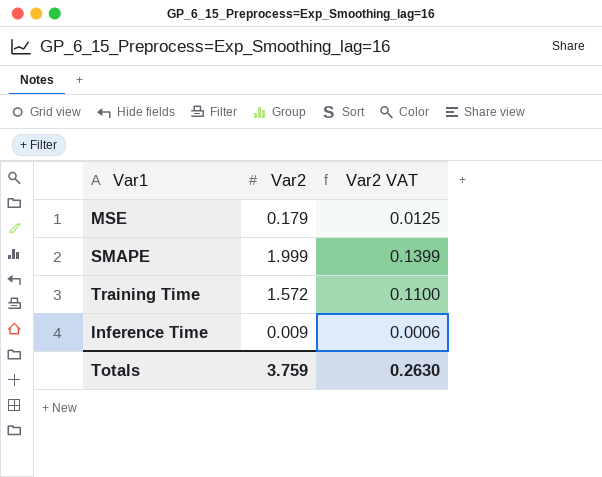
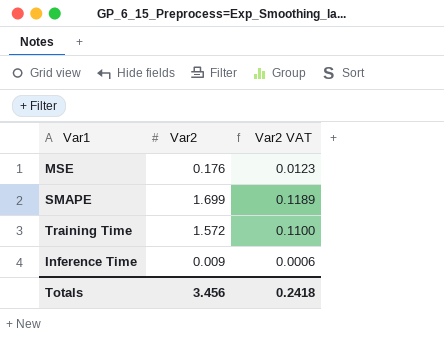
MSE | Var2: 0.179 -> 0.176
MSE | Var2 VAT: 0.0125 -> 0.0123
SMAPE | Var2: 1.999 -> 1.699
SMAPE | Var2 VAT: 0.1399 -> 0.1189
Totals | Var2: 3.759 -> 3.456
Totals | Var2 VAT: 0.2630 -> 0.2418

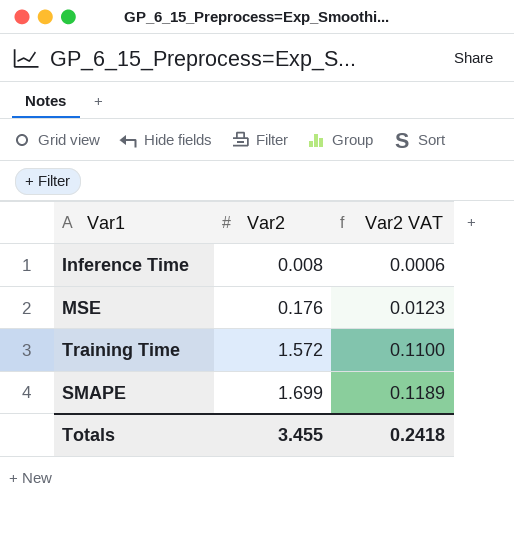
row order: none -> Var2 ascending
Inference Time | Var2: 0.009 -> 0.008
Totals | Var2: 3.456 -> 3.455

